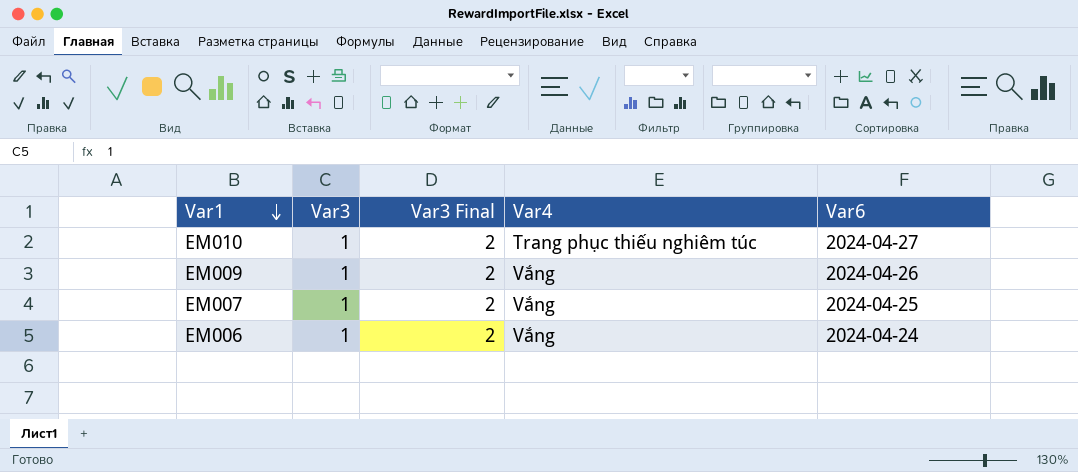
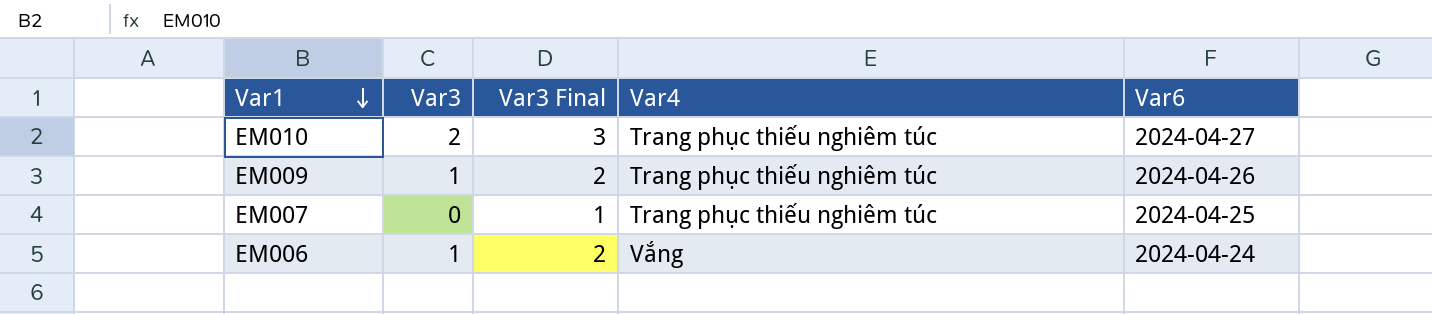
EM010 | Var3: 1 -> 2
EM010 | Var3 Final: 2 -> 3
EM009 | Var4: Vắng -> Trang phục thiếu nghiêm túc
EM007 | Var3: 1 -> 0
EM007 | Var3 Final: 2 -> 1
EM007 | Var4: Vắng -> Trang phục thiếu nghiêm túc

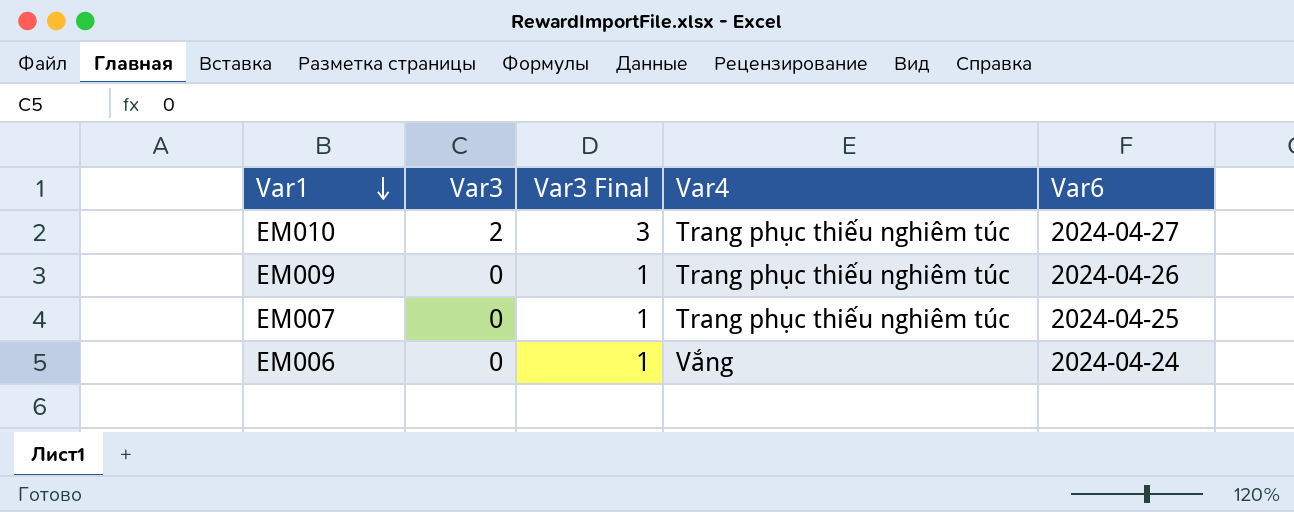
EM009 | Var3: 1 -> 0
EM009 | Var3 Final: 2 -> 1
EM006 | Var3: 1 -> 0
EM006 | Var3 Final: 2 -> 1

